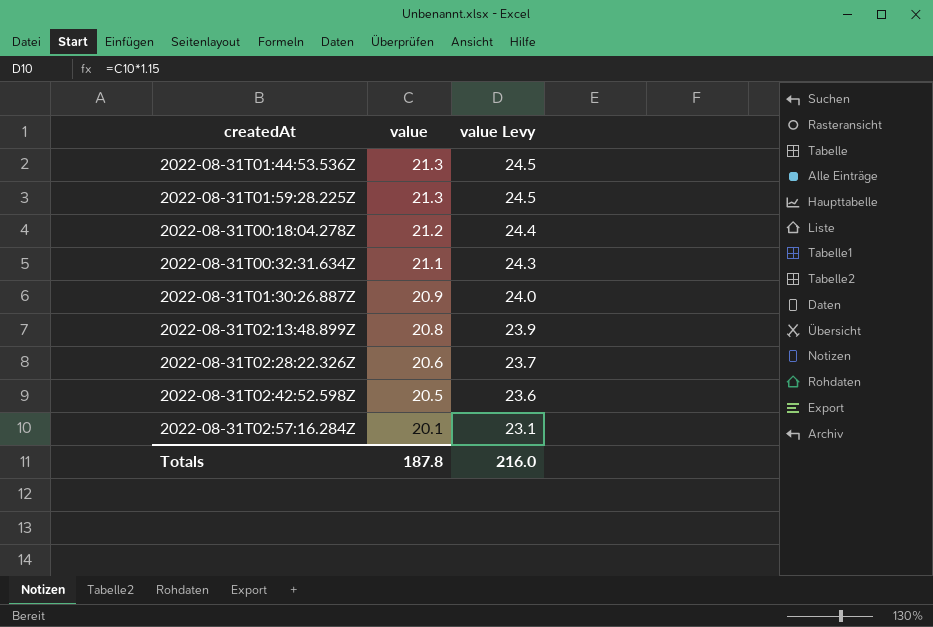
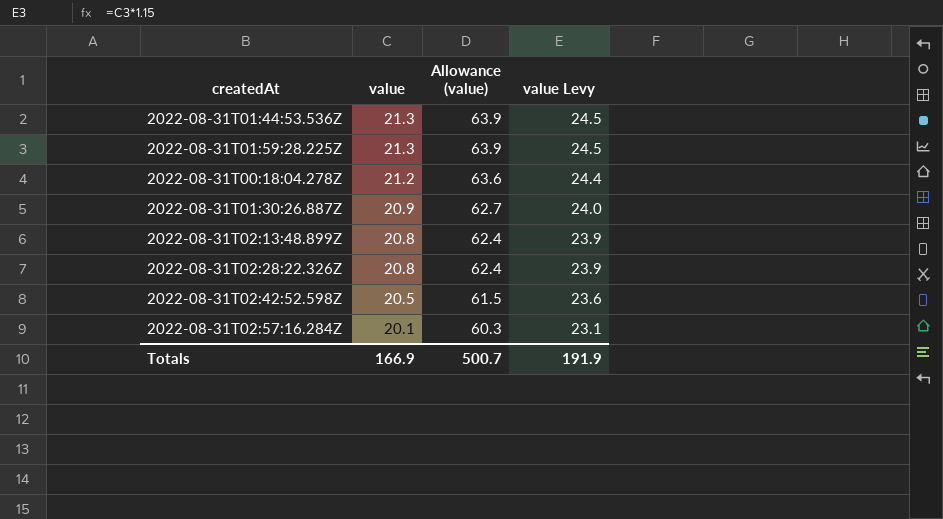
column Allowance (value) | formula: none -> [value] * 3
row 2022-08-31T00:32:31.634Z: 21.1 | 24.3 -> none
2022-08-31T02:28:22.326Z | value: 20.6 -> 20.8
2022-08-31T02:28:22.326Z | value Levy: 23.7 -> 23.9
Totals | value: 187.8 -> 166.9
Totals | value Levy: 216.0 -> 191.9

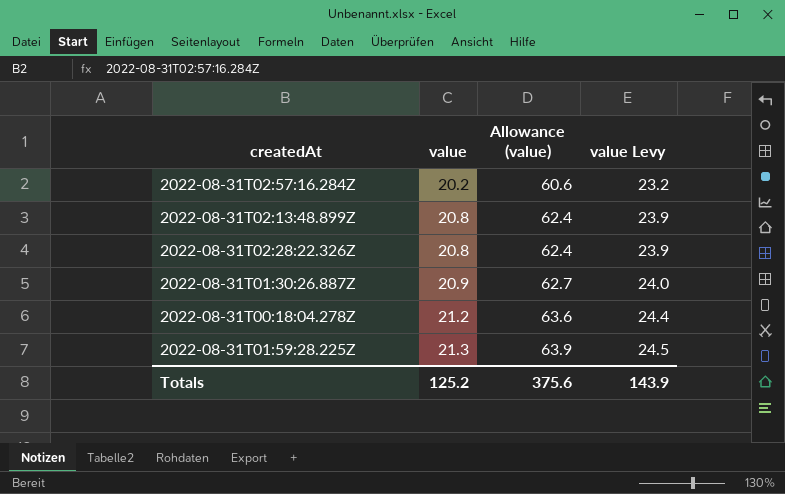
row order: value descending -> value ascending
row 2022-08-31T01:44:53.536Z: 21.3 | 63.9 | 24.5 -> none
row 2022-08-31T02:42:52.598Z: 20.5 | 61.5 | 23.6 -> none
2022-08-31T02:57:16.284Z | value: 20.1 -> 20.2
2022-08-31T02:57:16.284Z | Allowance (value): 60.3 -> 60.6
2022-08-31T02:57:16.284Z | value Levy: 23.1 -> 23.2
Totals | value: 166.9 -> 125.2
Totals | Allowance (value): 500.7 -> 375.6
Totals | value Levy: 191.9 -> 143.9

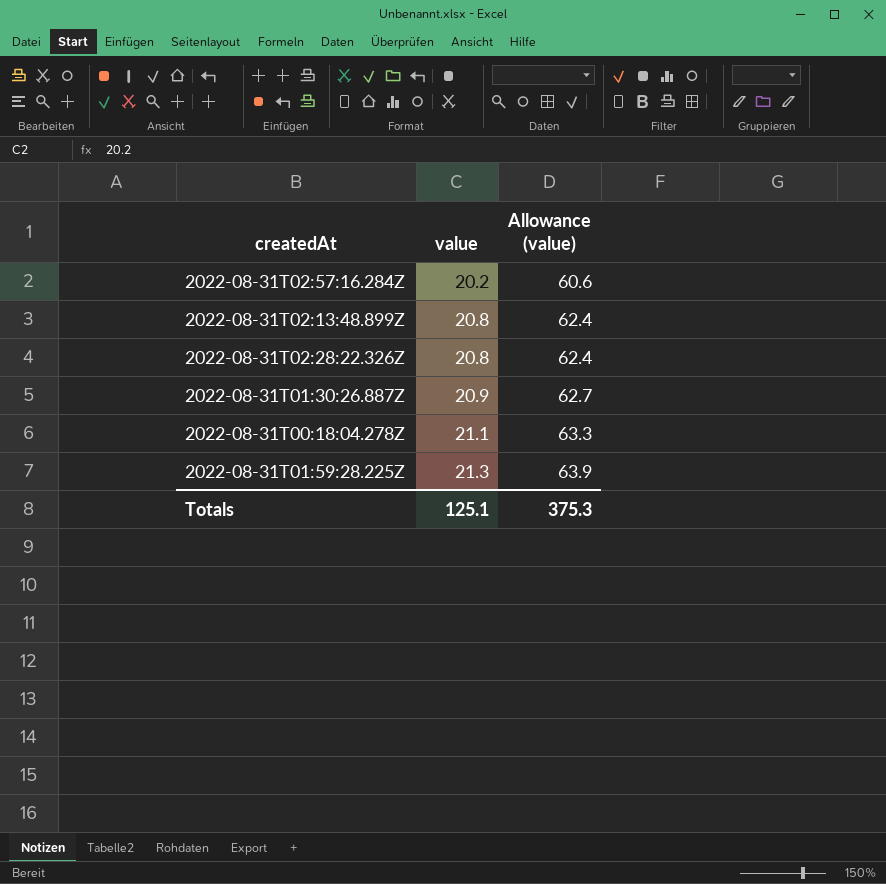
column value Levy | formula: [value] * 1.15 -> none
2022-08-31T00:18:04.278Z | value: 21.2 -> 21.1
2022-08-31T00:18:04.278Z | Allowance (value): 63.6 -> 63.3
Totals | value: 125.2 -> 125.1
Totals | Allowance (value): 375.6 -> 375.3

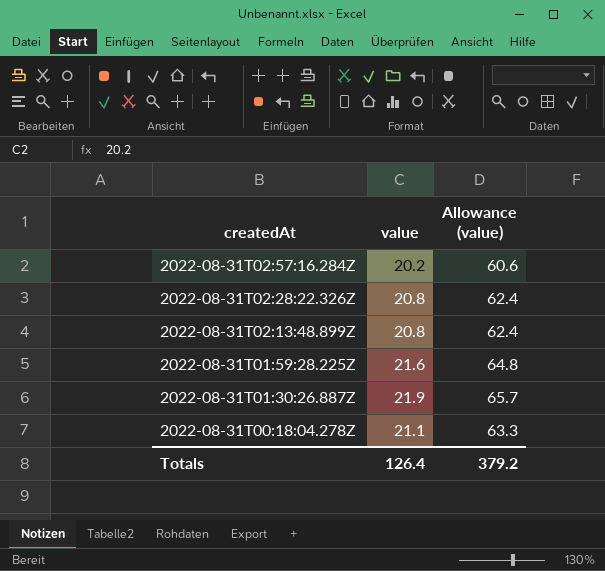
row order: value ascending -> createdAt descending
2022-08-31T01:59:28.225Z | value: 21.3 -> 21.6
2022-08-31T01:59:28.225Z | Allowance (value): 63.9 -> 64.8
2022-08-31T01:30:26.887Z | value: 20.9 -> 21.9
2022-08-31T01:30:26.887Z | Allowance (value): 62.7 -> 65.7
Totals | value: 125.1 -> 126.4
Totals | Allowance (value): 375.3 -> 379.2

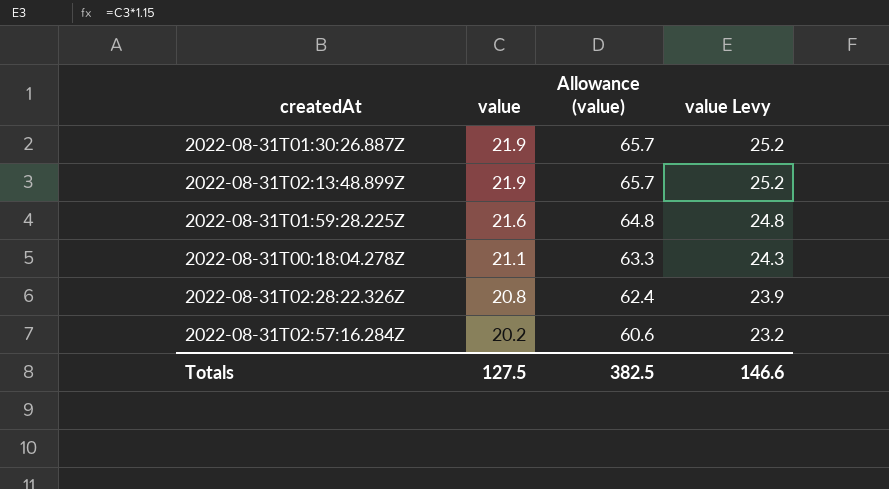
row order: createdAt descending -> value descending
column value Levy | formula: none -> [value] * 1.15
2022-08-31T02:13:48.899Z | value: 20.8 -> 21.9
2022-08-31T02:13:48.899Z | Allowance (value): 62.4 -> 65.7
Totals | value: 126.4 -> 127.5
Totals | Allowance (value): 379.2 -> 382.5

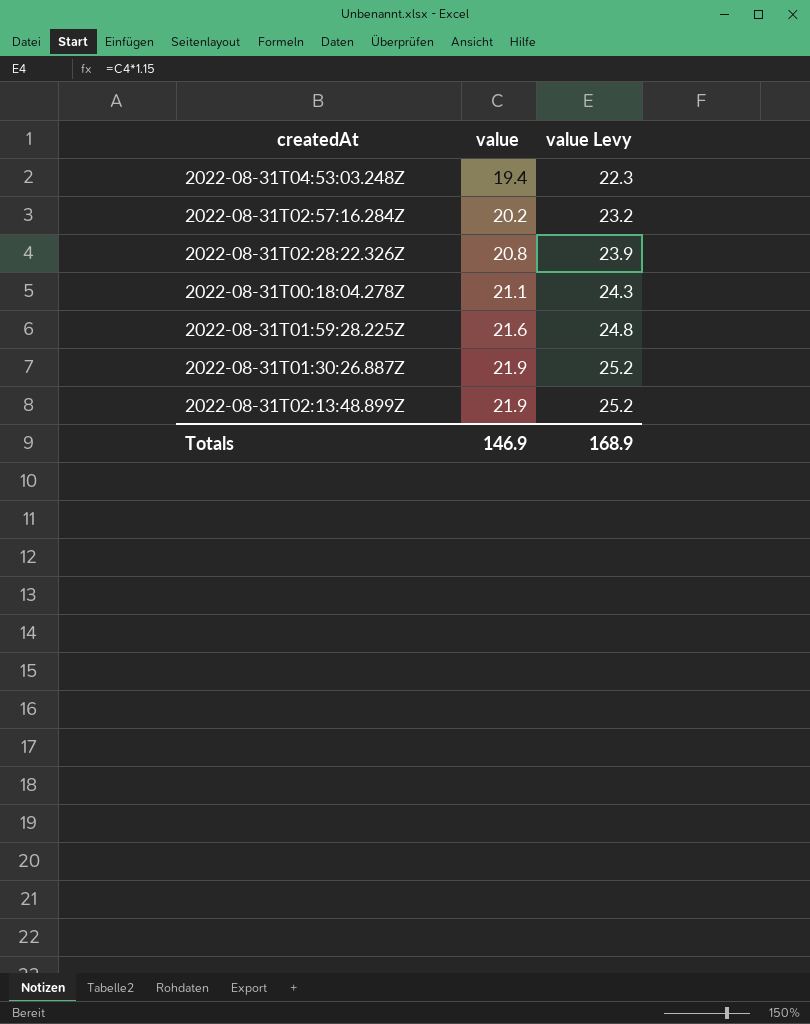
row order: value descending -> value ascending
column Allowance (value) | formula: [value] * 3 -> none
row 2022-08-31T04:53:03.248Z: none -> 19.4 | 22.3
Totals | value: 127.5 -> 146.9
Totals | value Levy: 146.6 -> 168.9

